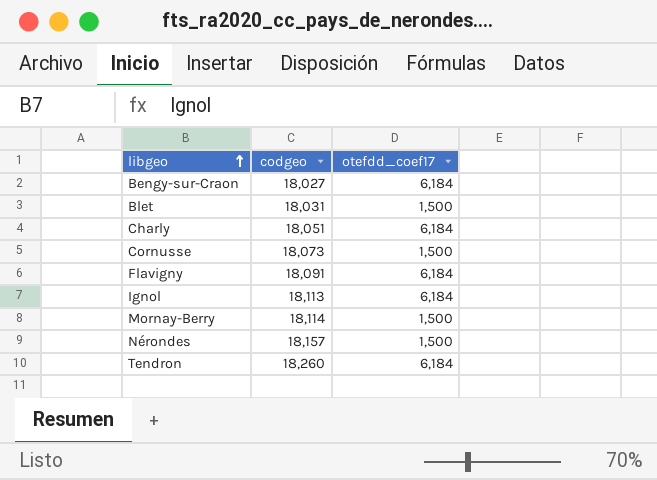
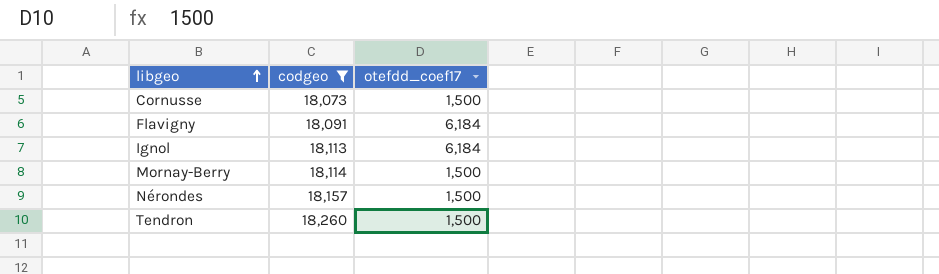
filter: none -> codgeo >= 18,073
Tendron | otefdd_coef17: 6,184 -> 1,500

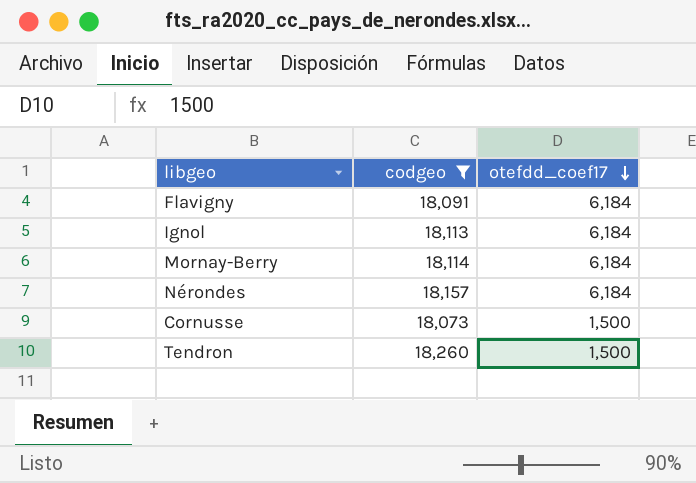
row order: libgeo ascending -> otefdd_coef17 descending
Mornay-Berry | otefdd_coef17: 1,500 -> 6,184
Nérondes | otefdd_coef17: 1,500 -> 6,184

